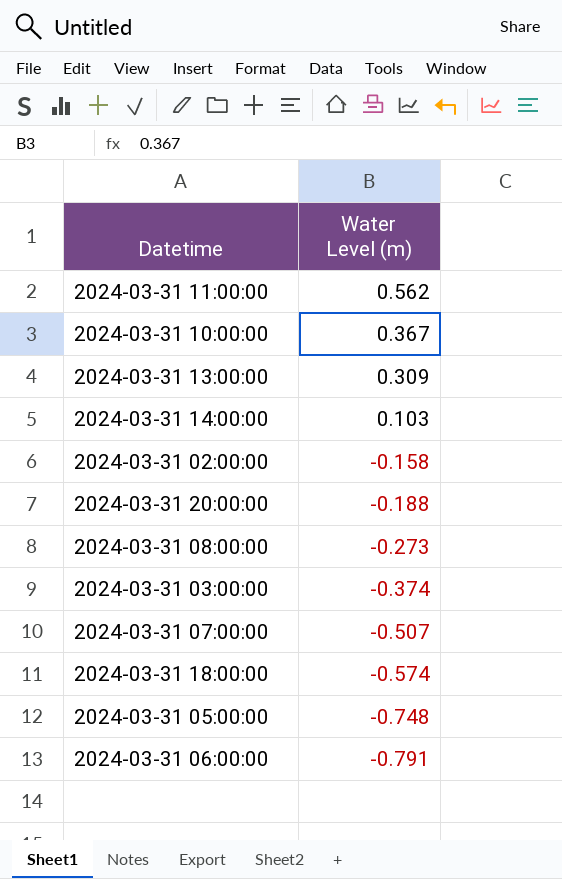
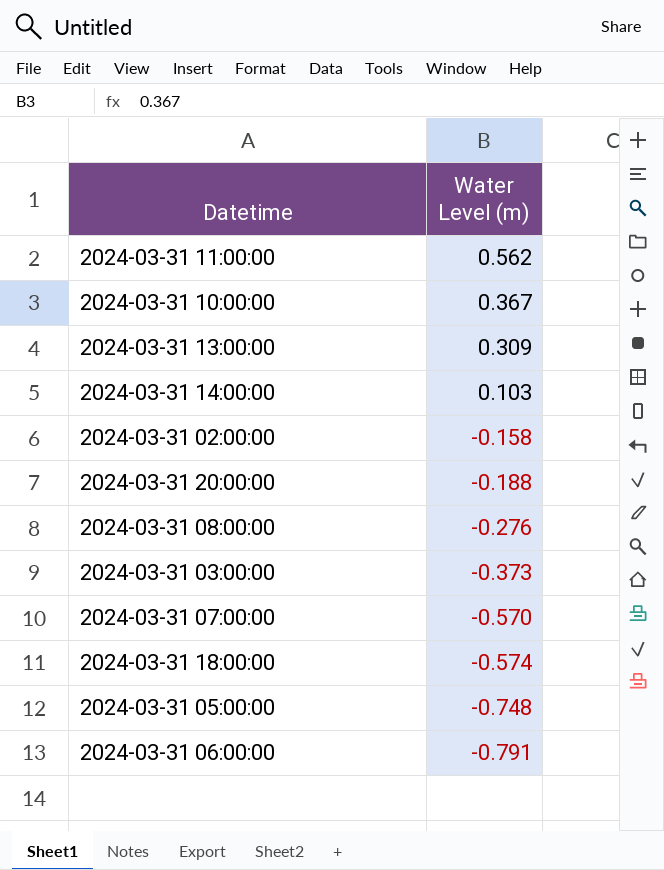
2024-03-31 08:00:00 | Water Level (m): -0.273 -> -0.276
2024-03-31 03:00:00 | Water Level (m): -0.374 -> -0.373
2024-03-31 07:00:00 | Water Level (m): -0.507 -> -0.570

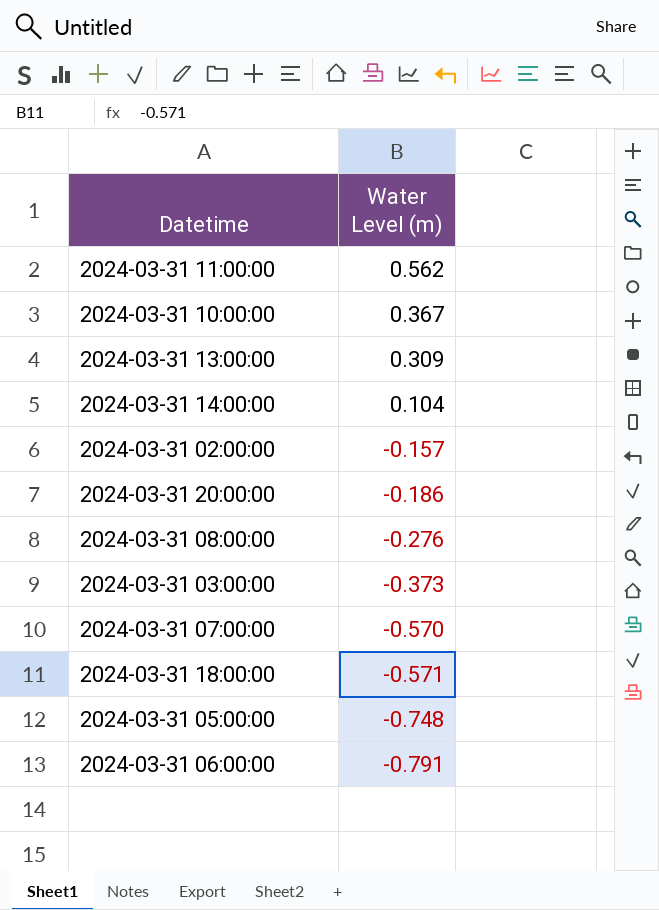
2024-03-31 14:00:00 | Water Level (m): 0.103 -> 0.104
2024-03-31 02:00:00 | Water Level (m): -0.158 -> -0.157
2024-03-31 20:00:00 | Water Level (m): -0.188 -> -0.186
2024-03-31 18:00:00 | Water Level (m): -0.574 -> -0.571

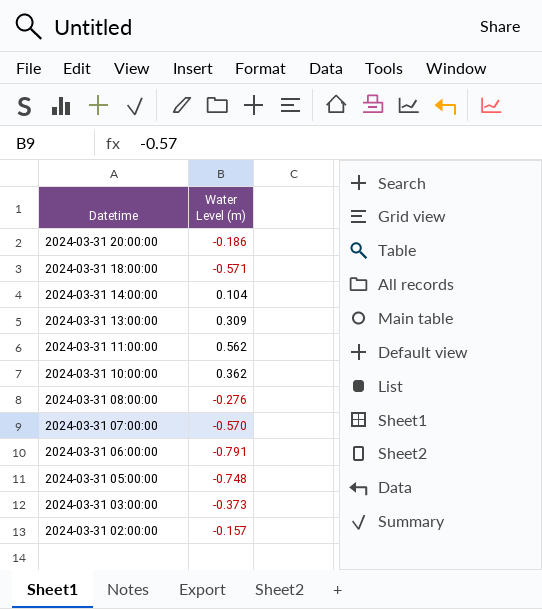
row order: Water Level (m) descending -> Datetime descending
2024-03-31 10:00:00 | Water Level (m): 0.367 -> 0.362

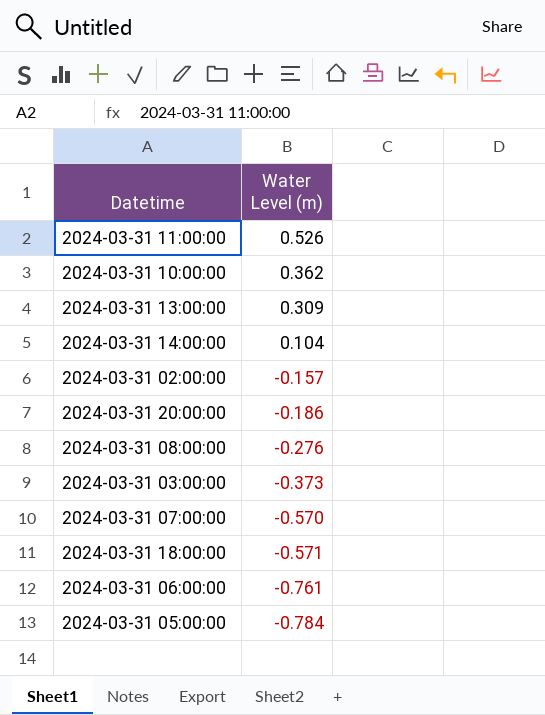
row order: Datetime descending -> Water Level (m) descending
2024-03-31 11:00:00 | Water Level (m): 0.562 -> 0.526
2024-03-31 06:00:00 | Water Level (m): -0.791 -> -0.761
2024-03-31 05:00:00 | Water Level (m): -0.748 -> -0.784

